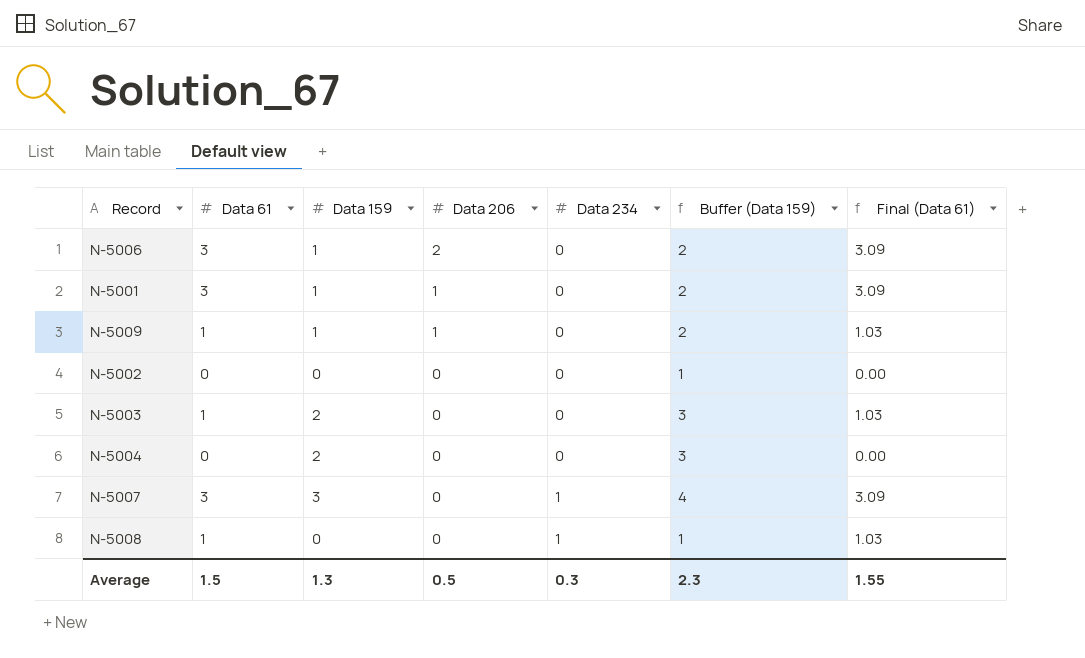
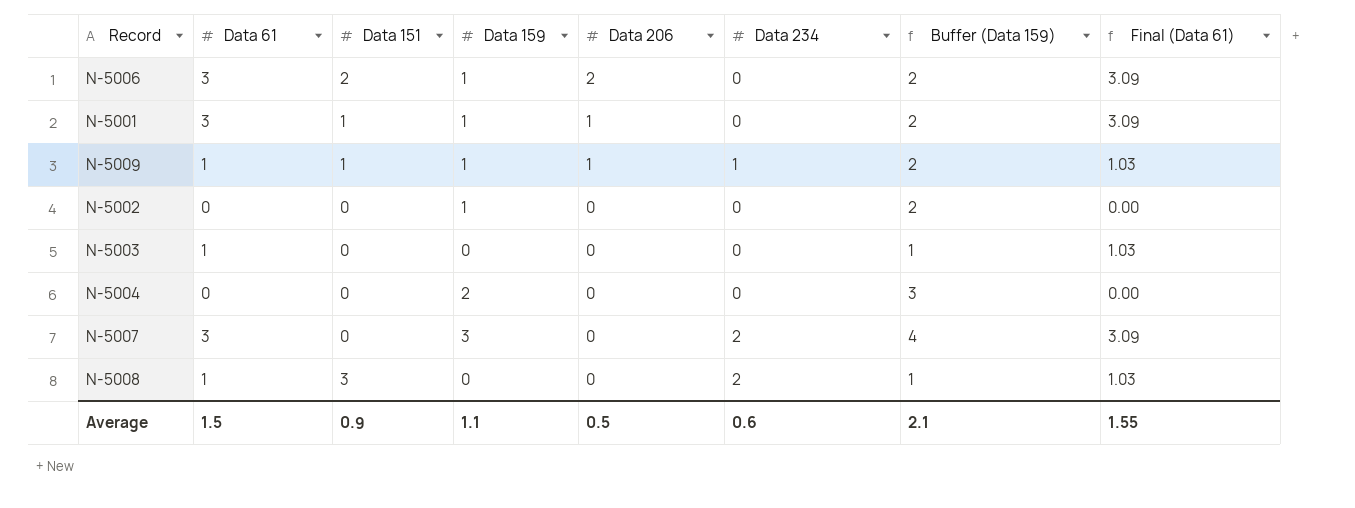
column Data 151 | position: none -> 3
N-5009 | Data 234: 0 -> 1
N-5002 | Data 159: 0 -> 1
N-5002 | Buffer (Data 159): 1 -> 2
N-5003 | Data 159: 2 -> 0
N-5003 | Buffer (Data 159): 3 -> 1
N-5007 | Data 234: 1 -> 2
N-5008 | Data 234: 1 -> 2
Average | Data 159: 1.3 -> 1.1
Average | Data 234: 0.3 -> 0.6
Average | Buffer (Data 159): 2.3 -> 2.1

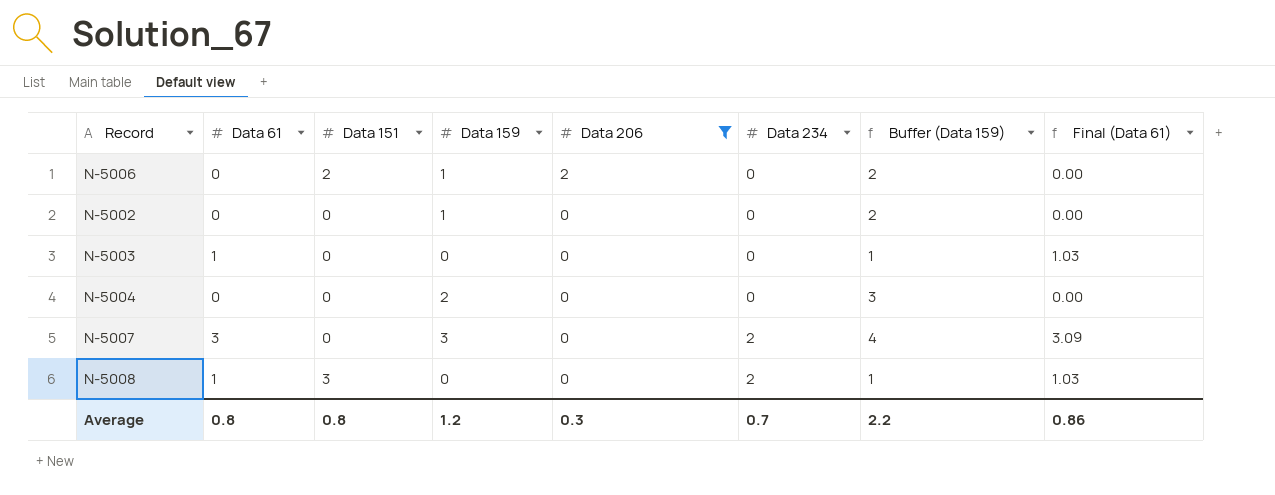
filter: none -> Data 206 != 1
N-5006 | Data 61: 3 -> 0
N-5006 | Final (Data 61): 3.09 -> 0.00
Average | Data 61: 1.5 -> 0.8
Average | Data 151: 0.9 -> 0.8
Average | Data 159: 1.1 -> 1.2
Average | Data 206: 0.5 -> 0.3
Average | Data 234: 0.6 -> 0.7
Average | Buffer (Data 159): 2.1 -> 2.2
Average | Final (Data 61): 1.55 -> 0.86

